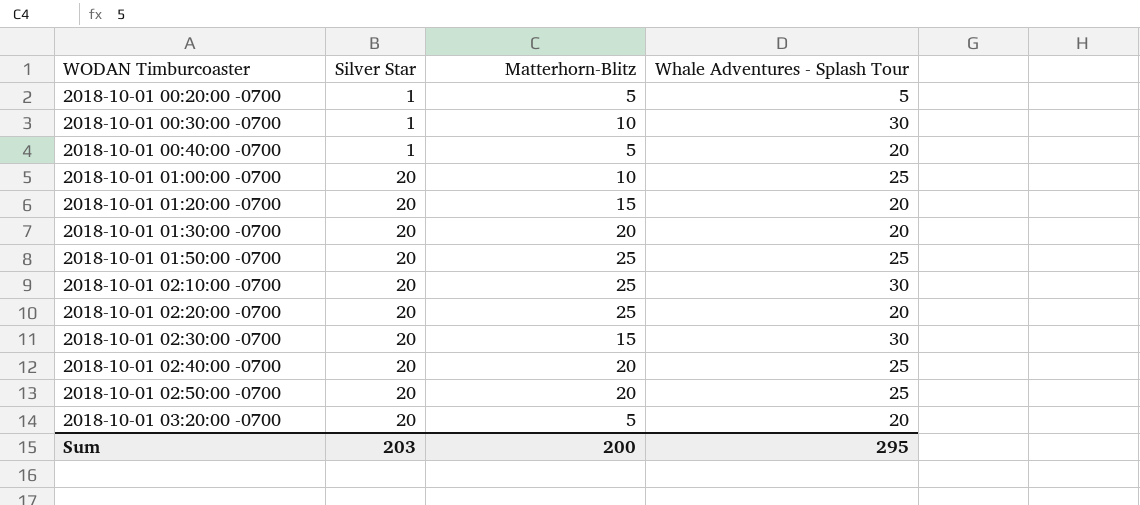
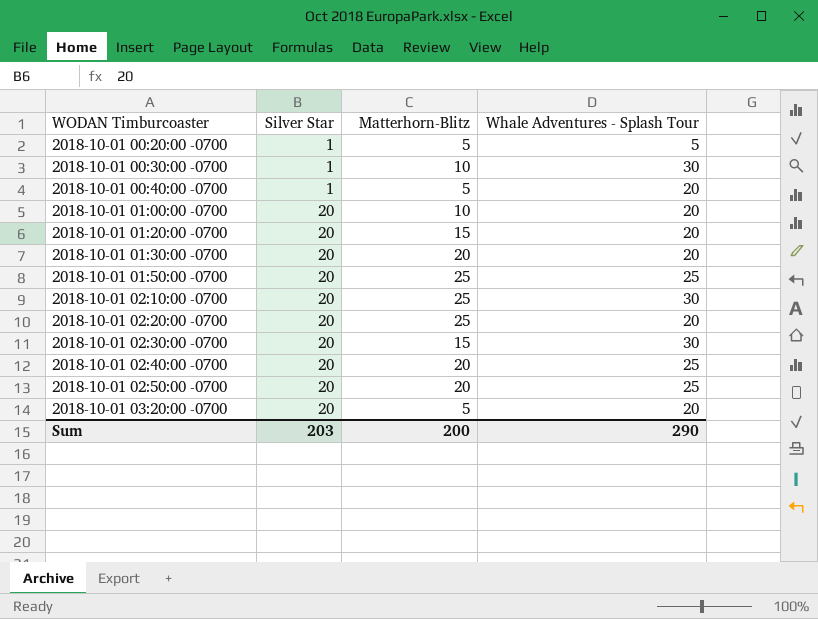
2018-10-01 01:00:00 -0700 | Whale Adventures - Splash Tour: 25 -> 20
Sum | Whale Adventures - Splash Tour: 295 -> 290

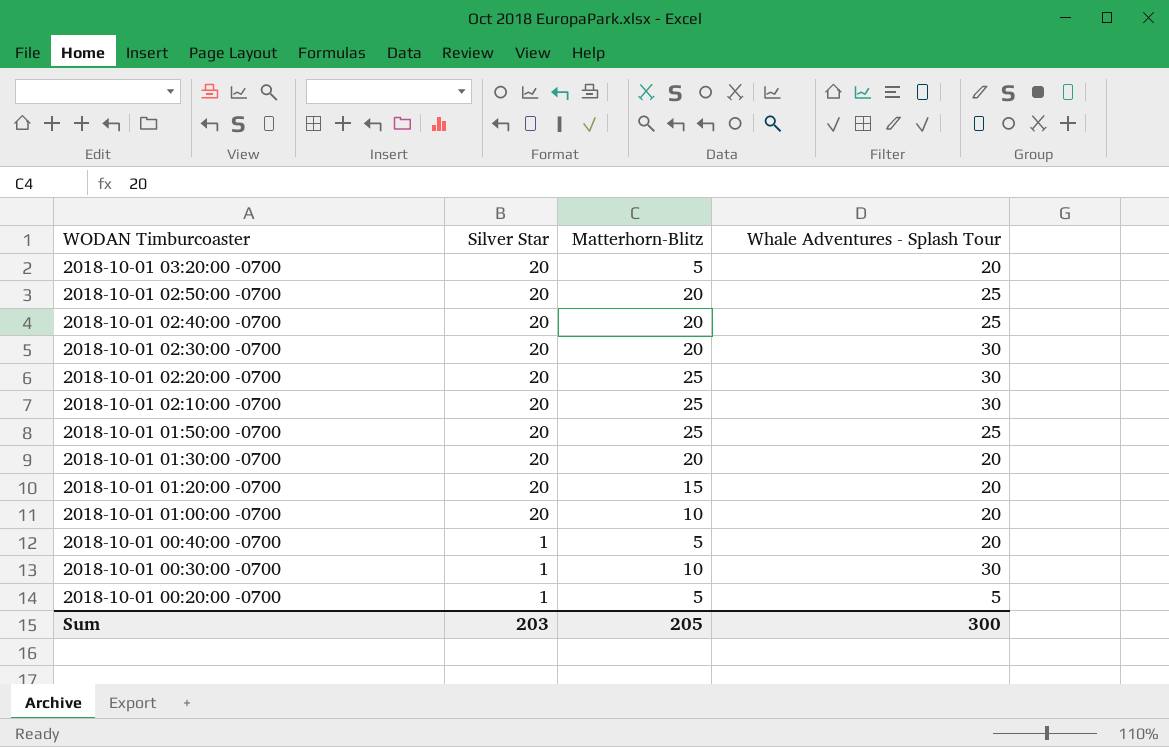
row order: WODAN Timburcoaster ascending -> WODAN Timburcoaster descending
2018-10-01 02:30:00 -0700 | Matterhorn-Blitz: 15 -> 20
2018-10-01 02:20:00 -0700 | Whale Adventures - Splash Tour: 20 -> 30
Sum | Matterhorn-Blitz: 200 -> 205
Sum | Whale Adventures - Splash Tour: 290 -> 300

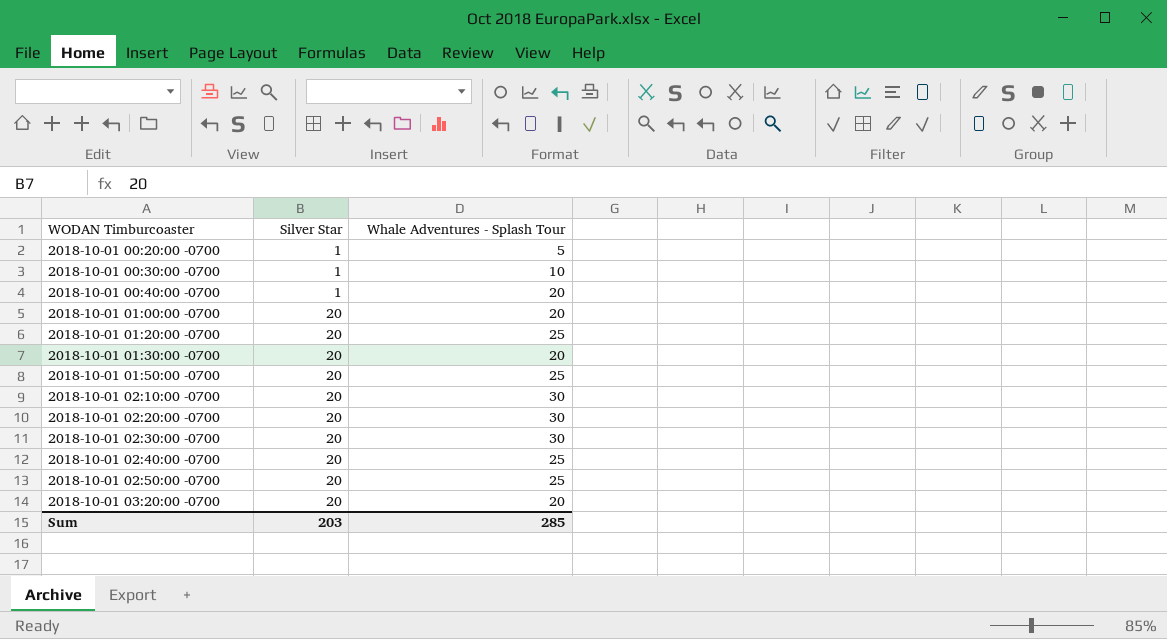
row order: WODAN Timburcoaster descending -> WODAN Timburcoaster ascending
column Matterhorn-Blitz | position: 3 -> none
2018-10-01 00:30:00 -0700 | Whale Adventures - Splash Tour: 30 -> 10
2018-10-01 01:20:00 -0700 | Whale Adventures - Splash Tour: 20 -> 25
Sum | Whale Adventures - Splash Tour: 300 -> 285

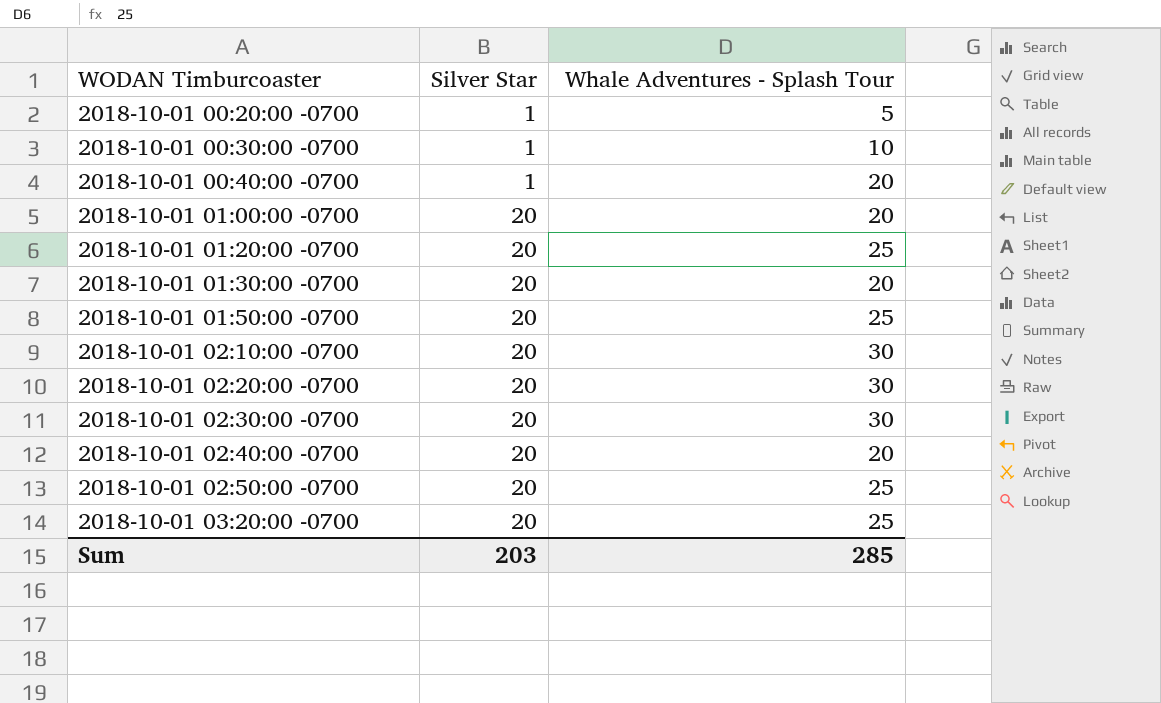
2018-10-01 02:40:00 -0700 | Whale Adventures - Splash Tour: 25 -> 20
2018-10-01 03:20:00 -0700 | Whale Adventures - Splash Tour: 20 -> 25

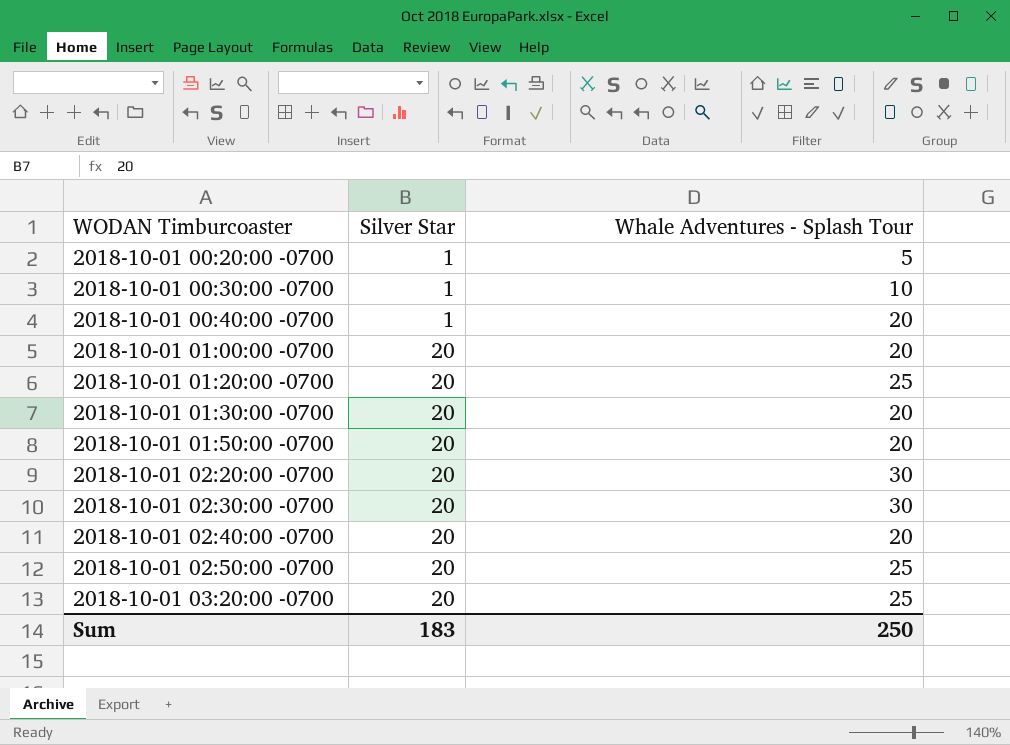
row 2018-10-01 02:10:00 -0700: 20 | 30 -> none
2018-10-01 01:50:00 -0700 | Whale Adventures - Splash Tour: 25 -> 20
Sum | Silver Star: 203 -> 183
Sum | Whale Adventures - Splash Tour: 285 -> 250

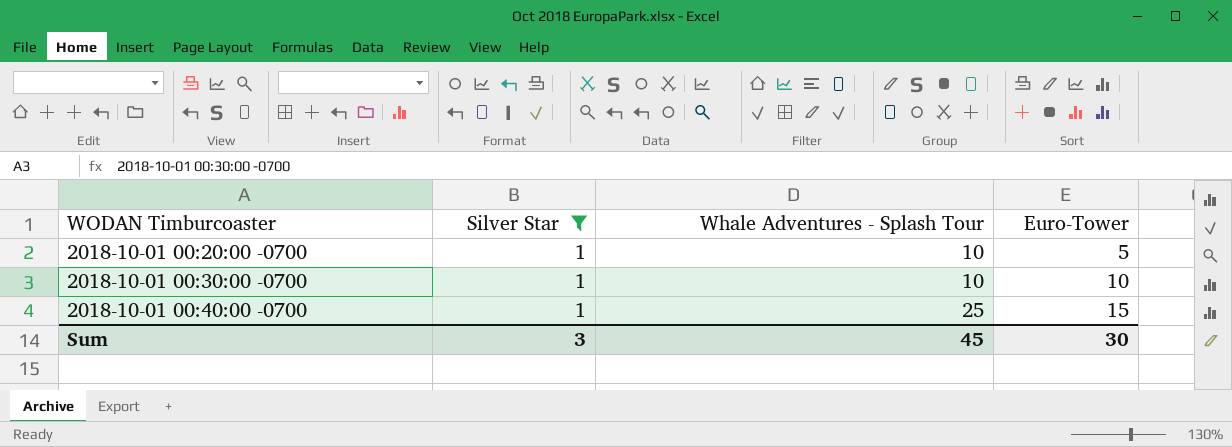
filter: none -> Silver Star = 1
column Euro-Tower | position: none -> 4
2018-10-01 00:20:00 -0700 | Whale Adventures - Splash Tour: 5 -> 10
2018-10-01 00:40:00 -0700 | Whale Adventures - Splash Tour: 20 -> 25
Sum | Silver Star: 183 -> 3
Sum | Whale Adventures - Splash Tour: 250 -> 45

